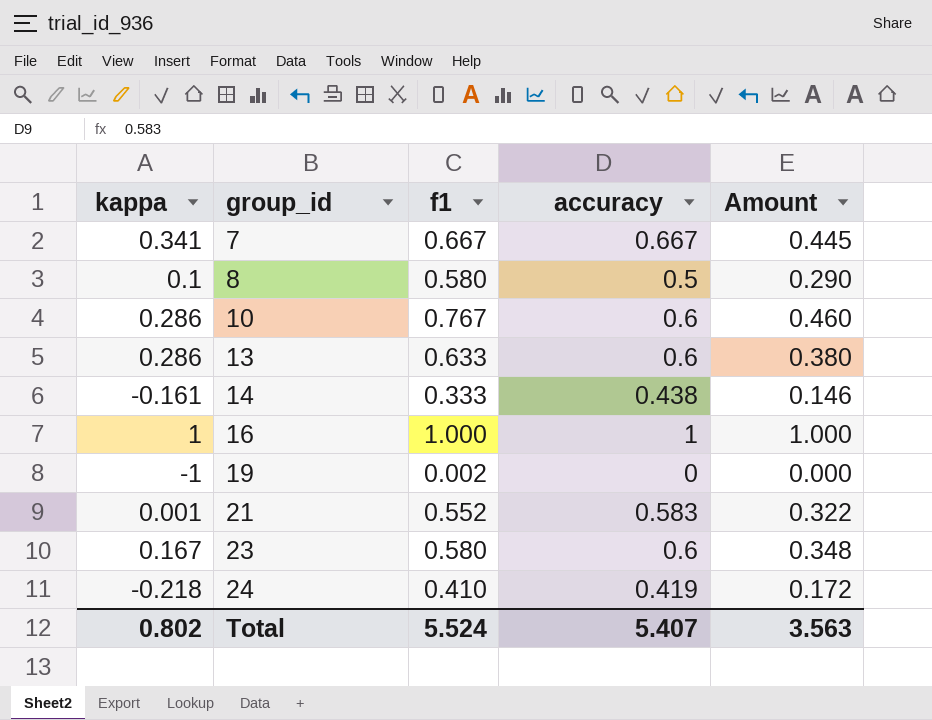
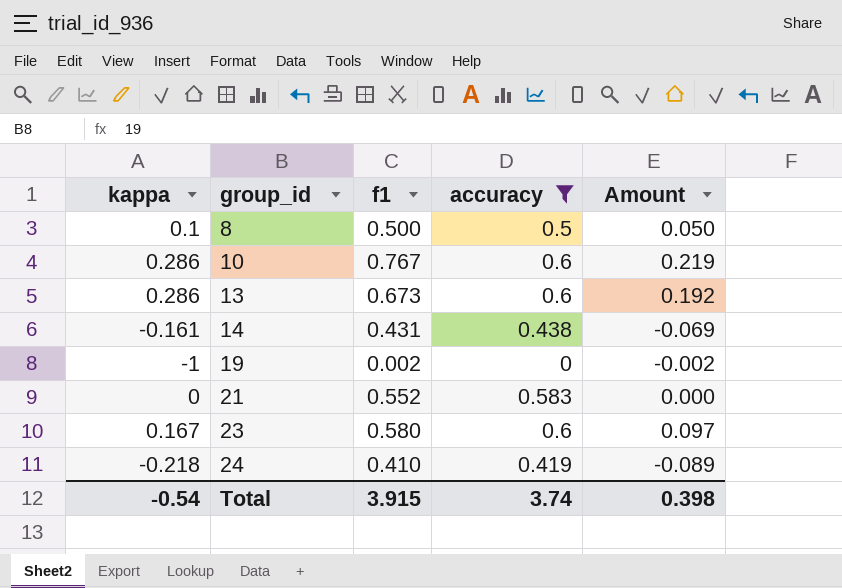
filter: none -> accuracy <= 0.6
column Amount | formula: [f1] * [accuracy] -> [kappa] * [f1]
8 | f1: 0.580 -> 0.500
13 | f1: 0.633 -> 0.673
14 | f1: 0.333 -> 0.431
21 | kappa: 0.001 -> 0
Total | kappa: 0.802 -> -0.54
Total | f1: 5.524 -> 3.915
Total | accuracy: 5.407 -> 3.74
Total | Amount: 3.563 -> 0.398

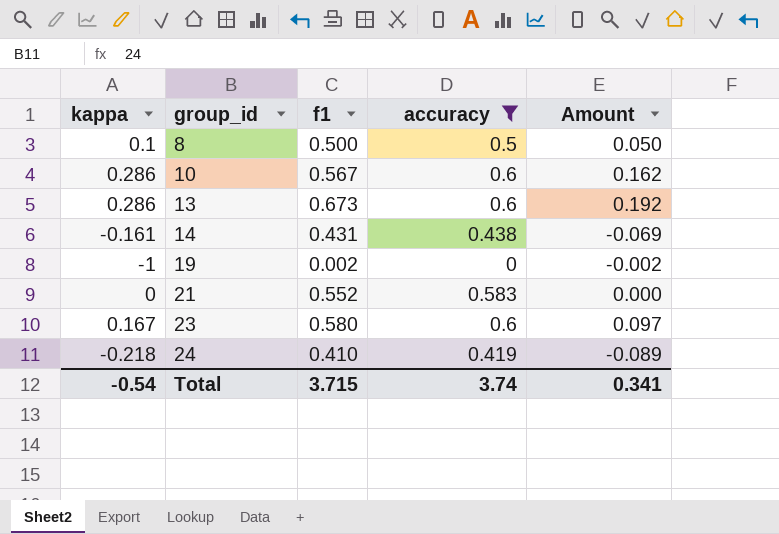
10 | f1: 0.767 -> 0.567
10 | Amount: 0.219 -> 0.162
Total | f1: 3.915 -> 3.715
Total | Amount: 0.398 -> 0.341

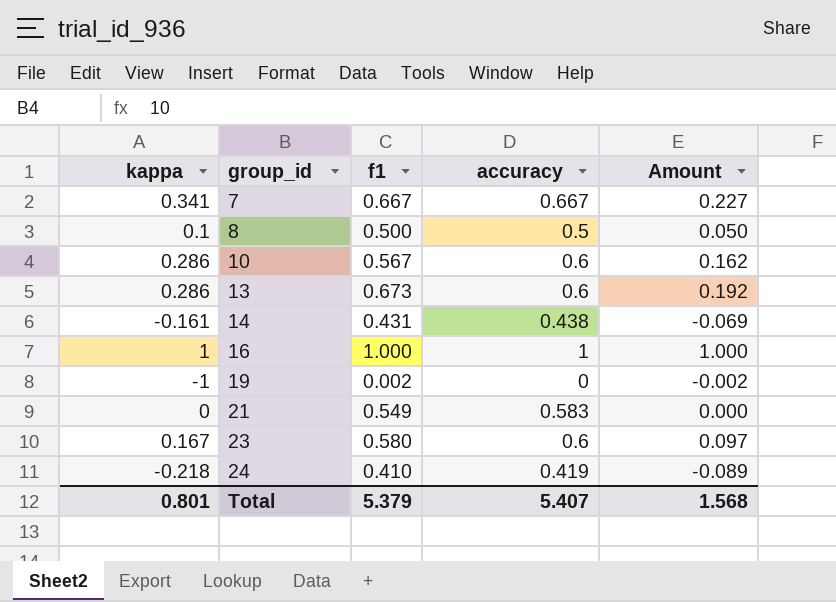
filter: accuracy <= 0.6 -> none
21 | f1: 0.552 -> 0.549
Total | kappa: -0.54 -> 0.801
Total | f1: 3.715 -> 5.379
Total | accuracy: 3.74 -> 5.407
Total | Amount: 0.341 -> 1.568

